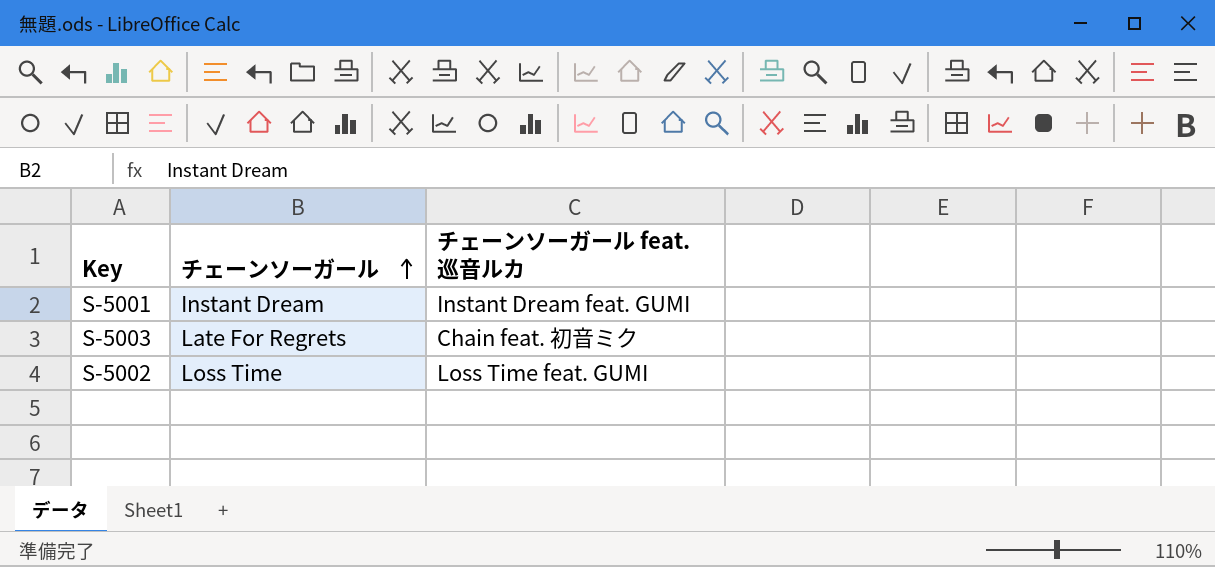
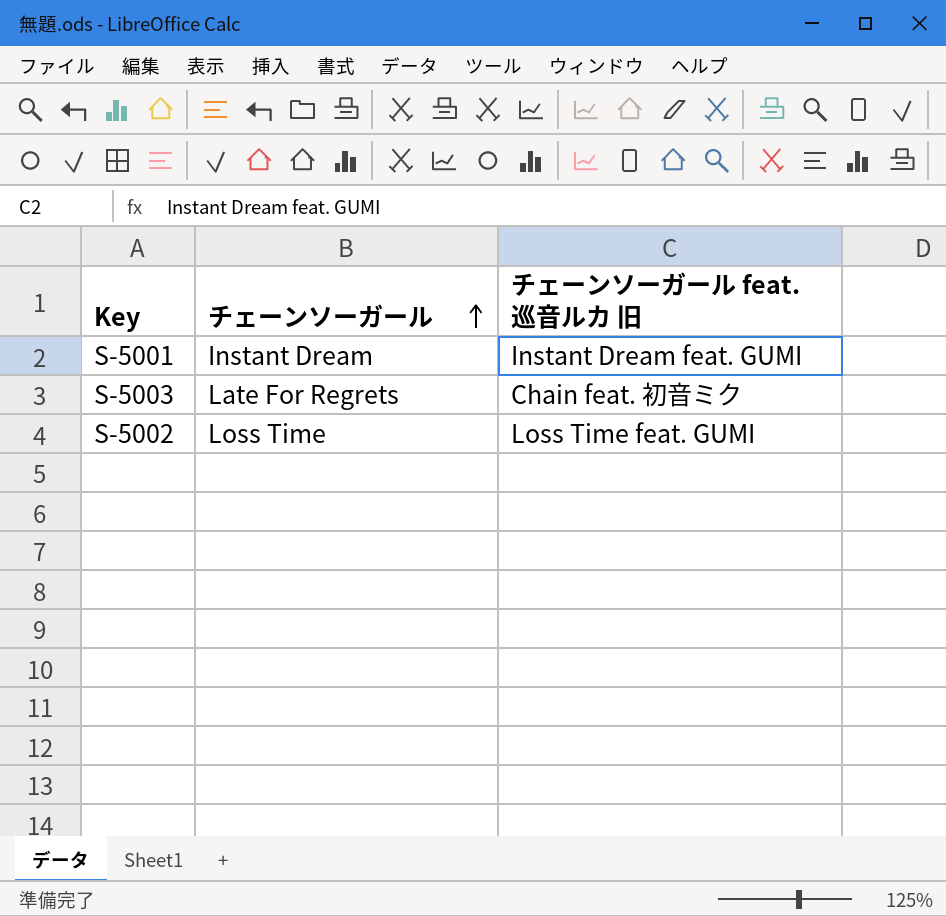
column name: チェーンソーガール feat. 巡音ルカ -> チェーンソーガール feat. 巡音ルカ 旧

